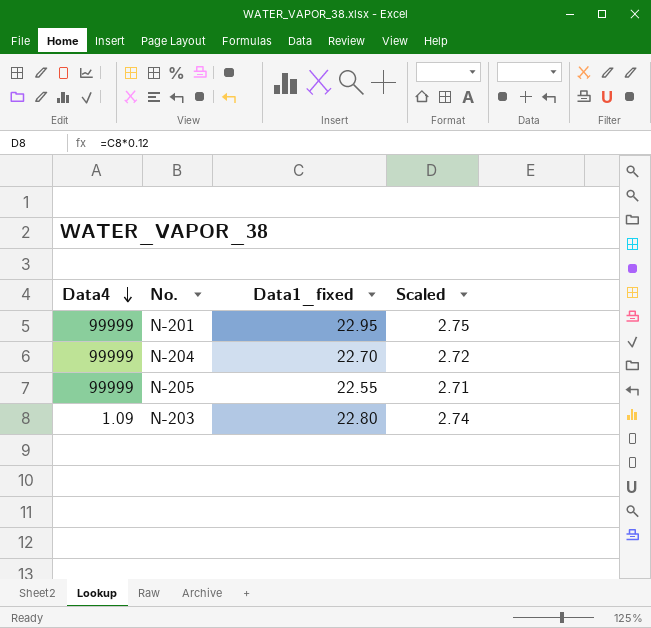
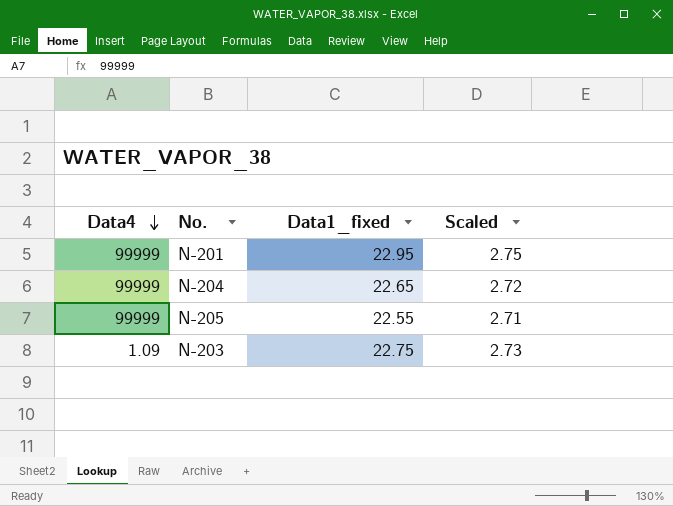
N-204 | Data1_fixed: 22.70 -> 22.65
N-203 | Data1_fixed: 22.80 -> 22.75
N-203 | Scaled: 2.74 -> 2.73

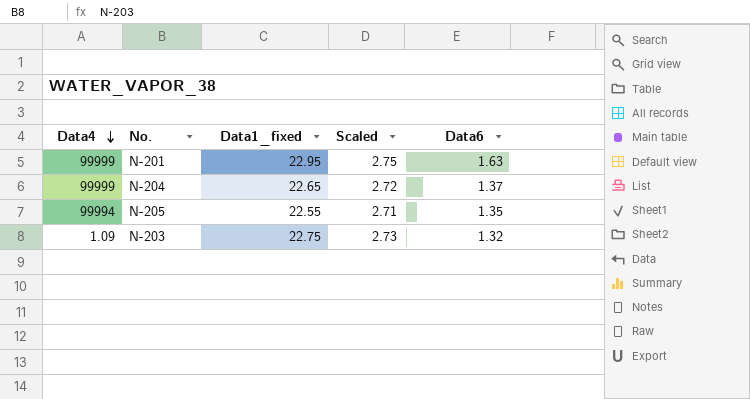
column Data6 | position: none -> 5
N-205 | Data4: 99999 -> 99994

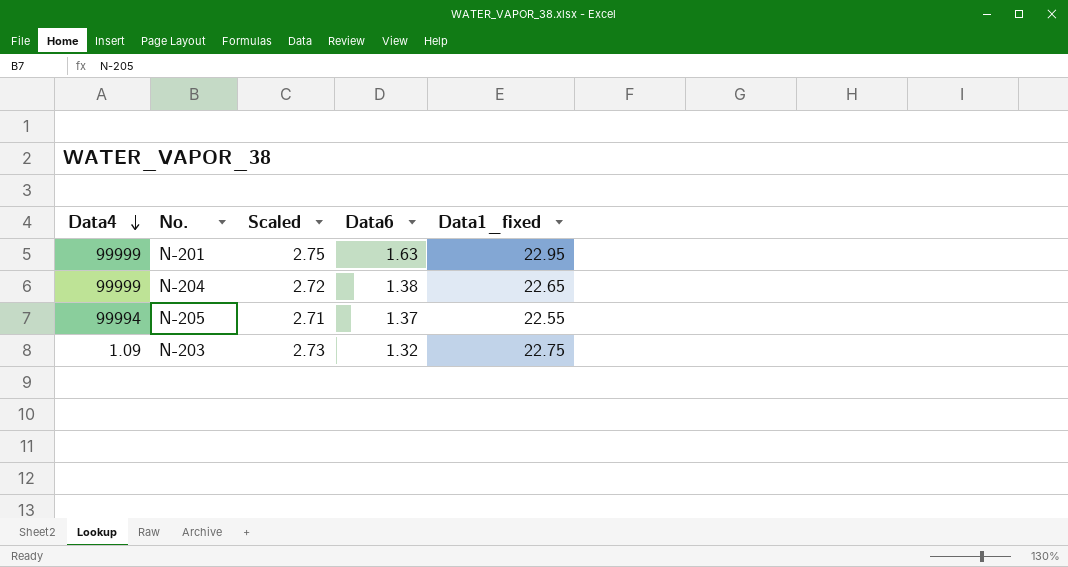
column Data1_fixed | position: 3 -> 5
N-204 | Data6: 1.37 -> 1.38
N-205 | Data6: 1.35 -> 1.37

